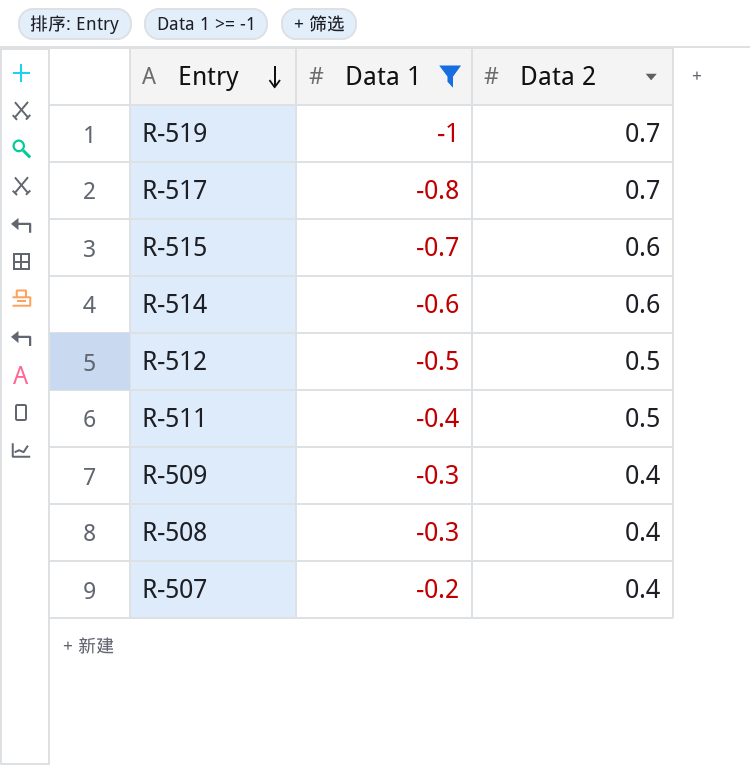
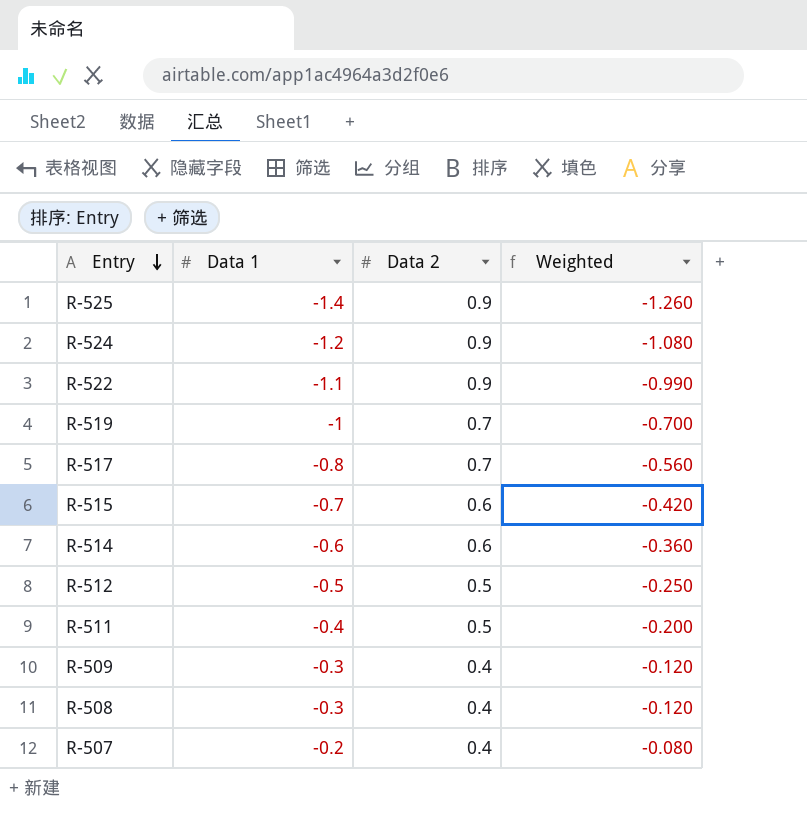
filter: Data 1 >= -1 -> none
column Weighted | formula: none -> [Data 1] * [Data 2]

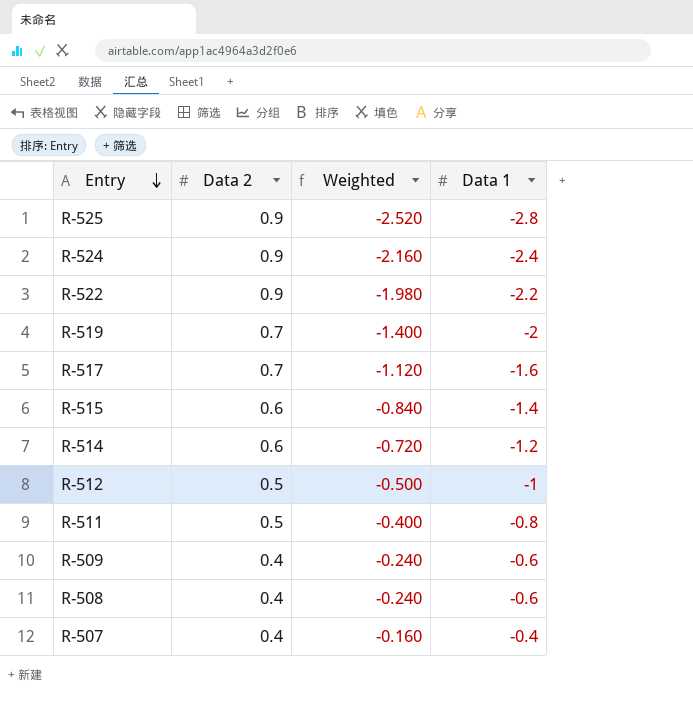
column Data 1 | position: 2 -> 4
R-525 | Weighted: -1.260 -> -2.520
R-525 | Data 1: -1.4 -> -2.8
R-524 | Weighted: -1.080 -> -2.160
R-524 | Data 1: -1.2 -> -2.4
R-522 | Weighted: -0.990 -> -1.980
R-522 | Data 1: -1.1 -> -2.2
R-519 | Weighted: -0.700 -> -1.400
R-519 | Data 1: -1 -> -2
R-517 | Weighted: -0.560 -> -1.120
R-517 | Data 1: -0.8 -> -1.6
R-515 | Weighted: -0.420 -> -0.840
R-515 | Data 1: -0.7 -> -1.4
R-514 | Weighted: -0.360 -> -0.720
R-514 | Data 1: -0.6 -> -1.2
R-512 | Weighted: -0.250 -> -0.500
R-512 | Data 1: -0.5 -> -1
R-511 | Weighted: -0.200 -> -0.400
R-511 | Data 1: -0.4 -> -0.8
R-509 | Weighted: -0.120 -> -0.240
R-509 | Data 1: -0.3 -> -0.6
R-508 | Weighted: -0.120 -> -0.240
R-508 | Data 1: -0.3 -> -0.6
R-507 | Weighted: -0.080 -> -0.160
R-507 | Data 1: -0.2 -> -0.4

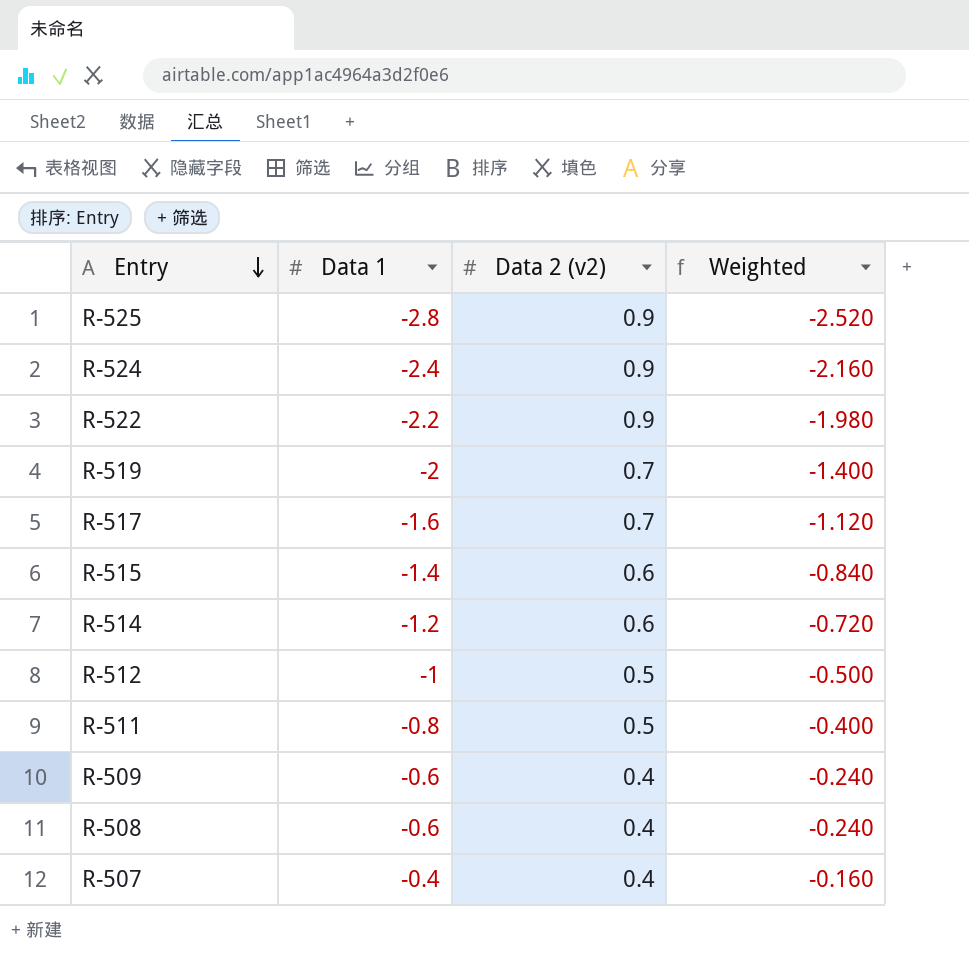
column Data 1 | position: 4 -> 2
column name: Data 2 -> Data 2 (v2)

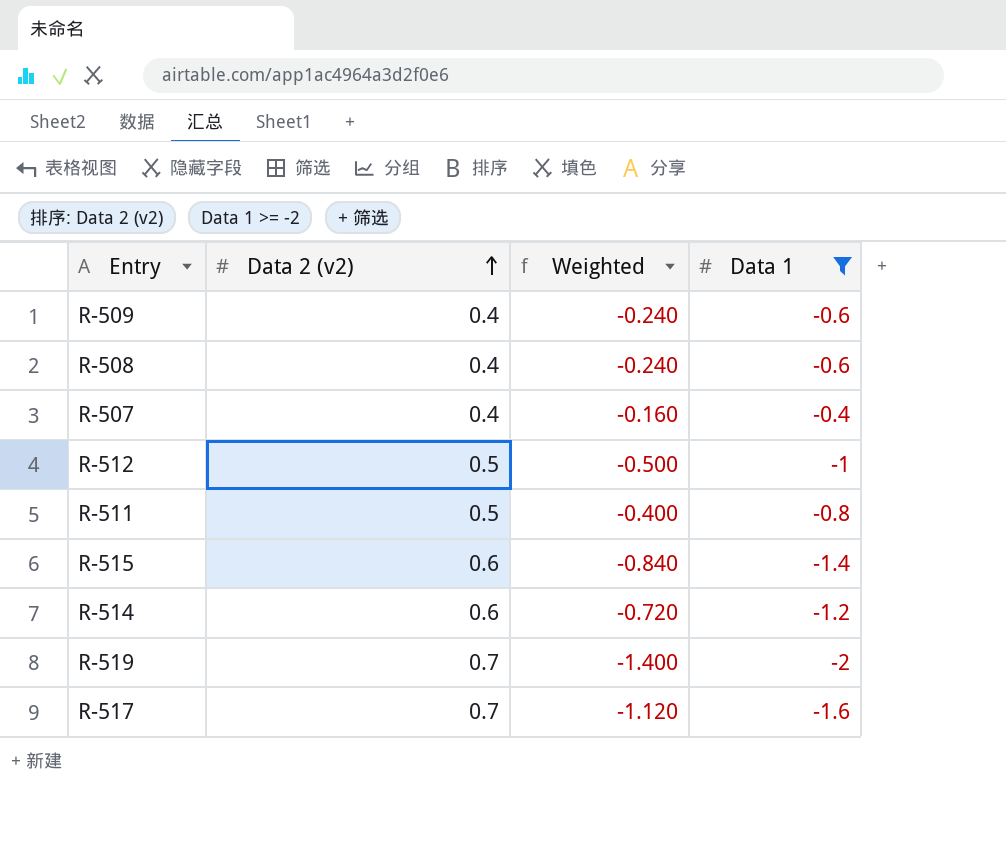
filter: none -> Data 1 >= -2
row order: Entry descending -> Data 2 (v2) ascending
column Data 1 | position: 2 -> 4

